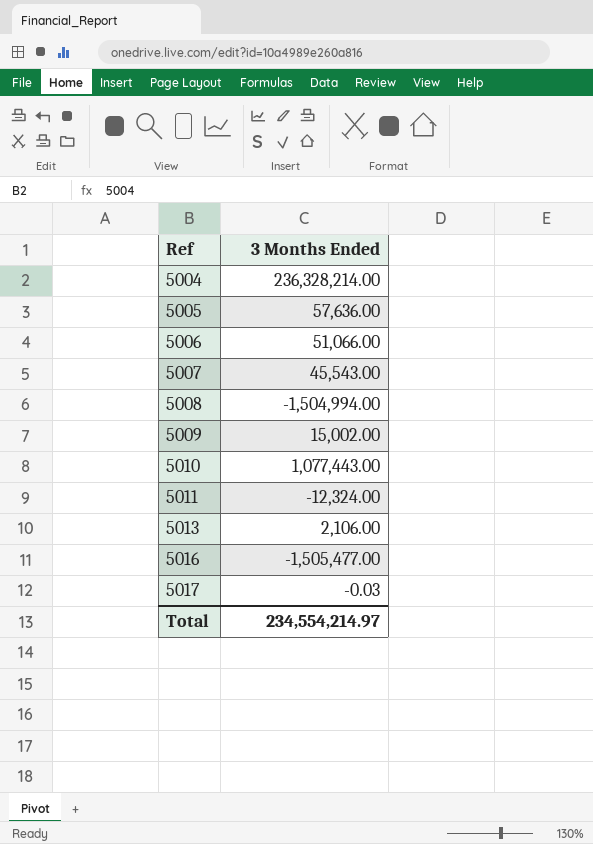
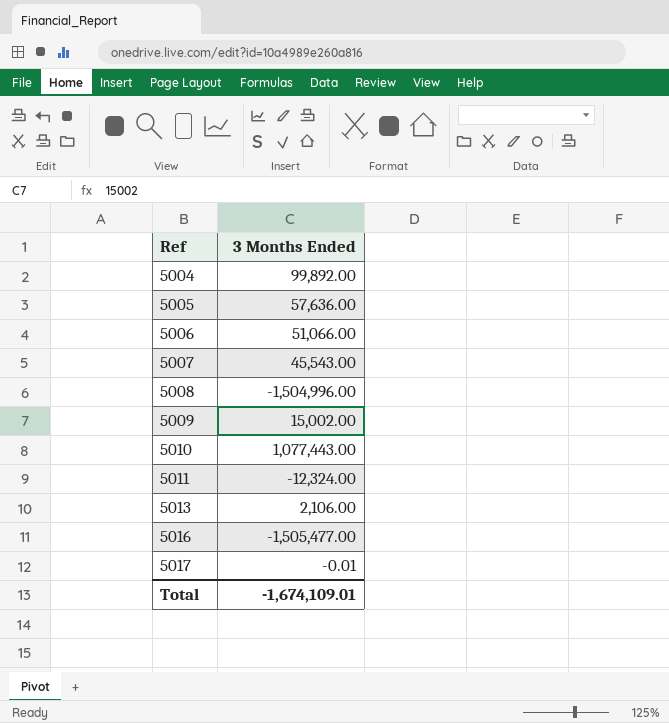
5004 | 3 Months Ended: 236,328,214.00 -> 99,892.00
5008 | 3 Months Ended: -1,504,994.00 -> -1,504,996.00
5017 | 3 Months Ended: -0.03 -> -0.01
Total | 3 Months Ended: 234,554,214.97 -> -1,674,109.01

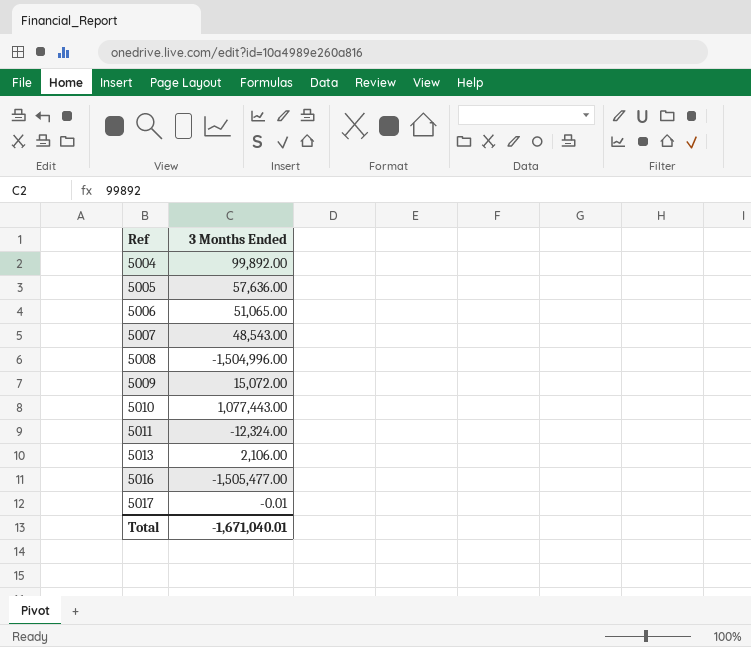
5006 | 3 Months Ended: 51,066.00 -> 51,065.00
5007 | 3 Months Ended: 45,543.00 -> 48,543.00
5009 | 3 Months Ended: 15,002.00 -> 15,072.00
Total | 3 Months Ended: -1,674,109.01 -> -1,671,040.01

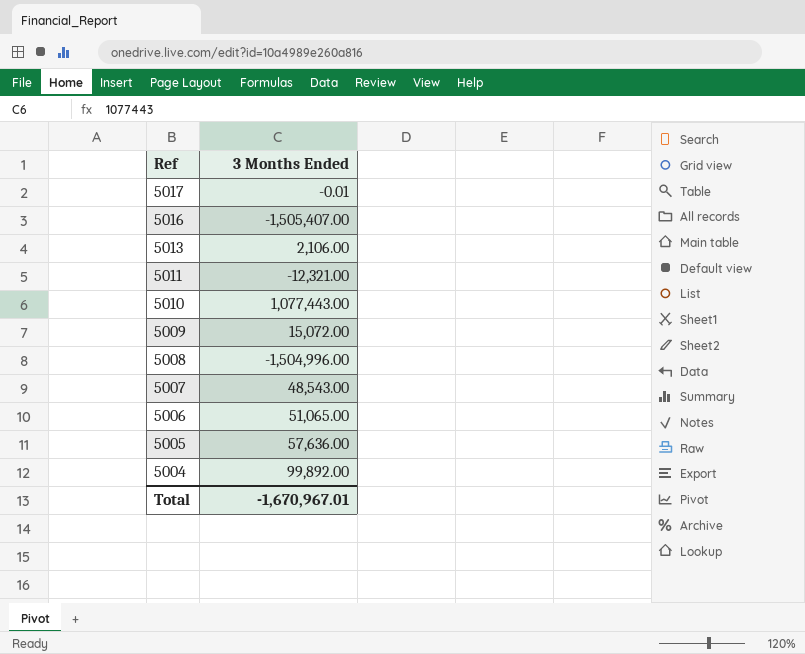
row order: Ref ascending -> Ref descending
5016 | 3 Months Ended: -1,505,477.00 -> -1,505,407.00
5011 | 3 Months Ended: -12,324.00 -> -12,321.00
Total | 3 Months Ended: -1,671,040.01 -> -1,670,967.01

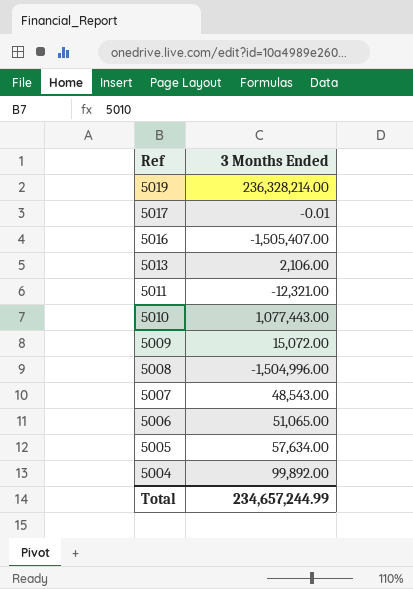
row 5019: none -> 236,328,214.00
5005 | 3 Months Ended: 57,636.00 -> 57,634.00
Total | 3 Months Ended: -1,670,967.01 -> 234,657,244.99

